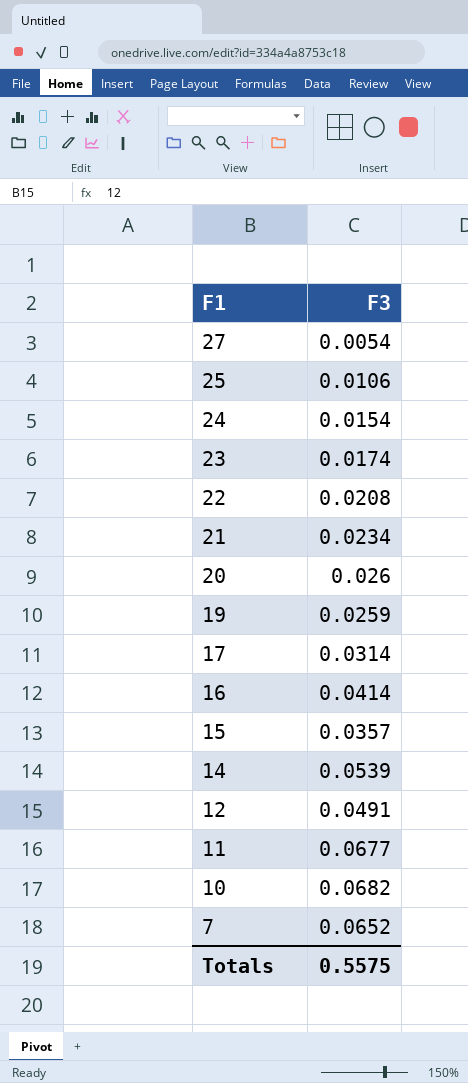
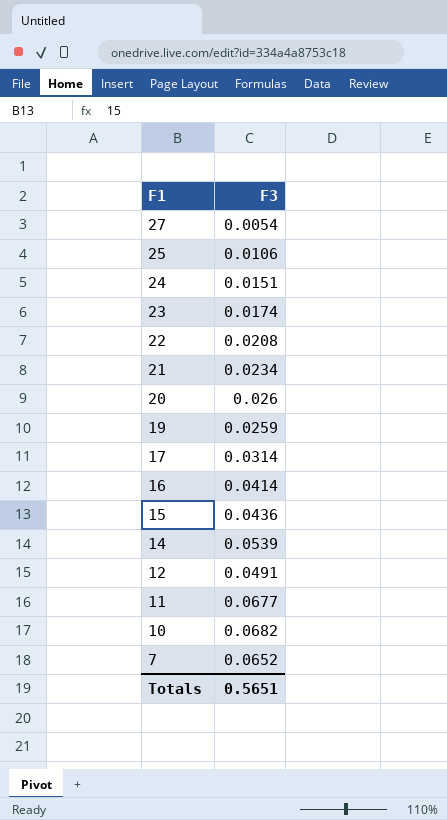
24 | F3: 0.0154 -> 0.0151
15 | F3: 0.0357 -> 0.0436
Totals | F3: 0.5575 -> 0.5651

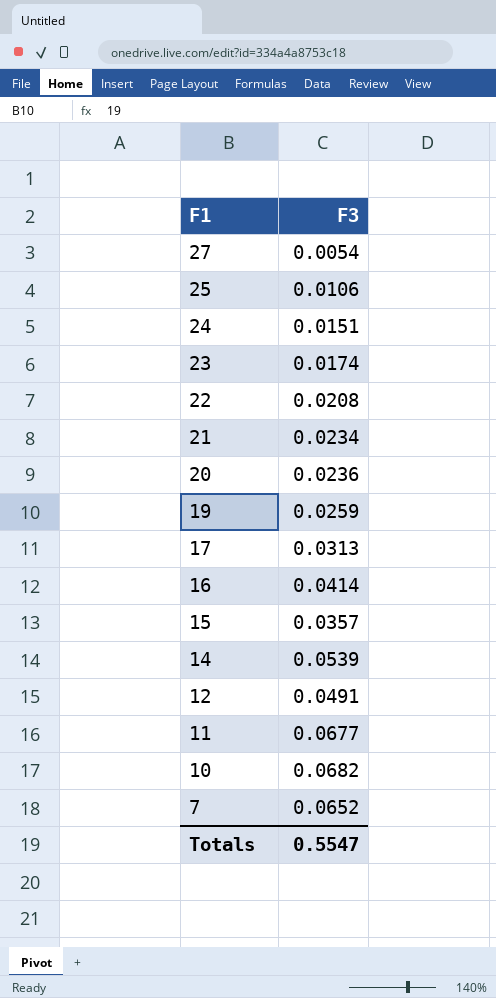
20 | F3: 0.026 -> 0.0236
17 | F3: 0.0314 -> 0.0313
15 | F3: 0.0436 -> 0.0357
Totals | F3: 0.5651 -> 0.5547

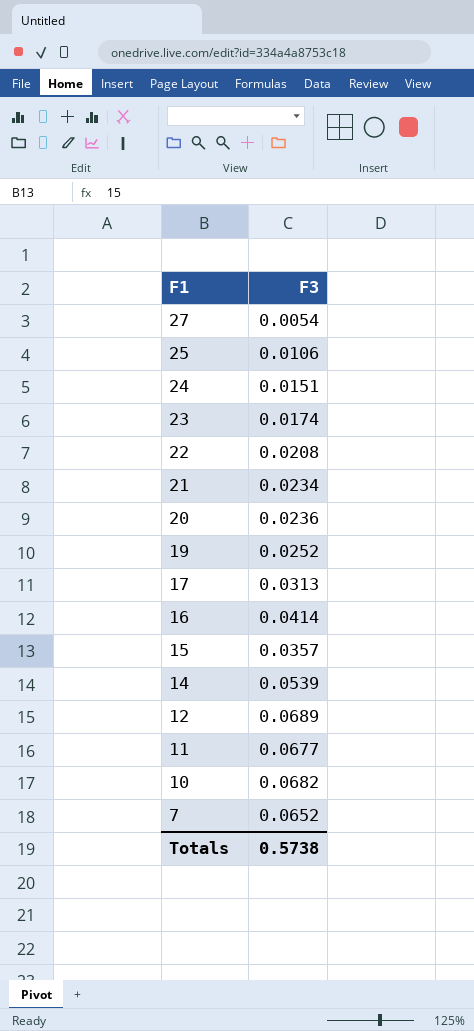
19 | F3: 0.0259 -> 0.0252
12 | F3: 0.0491 -> 0.0689
Totals | F3: 0.5547 -> 0.5738

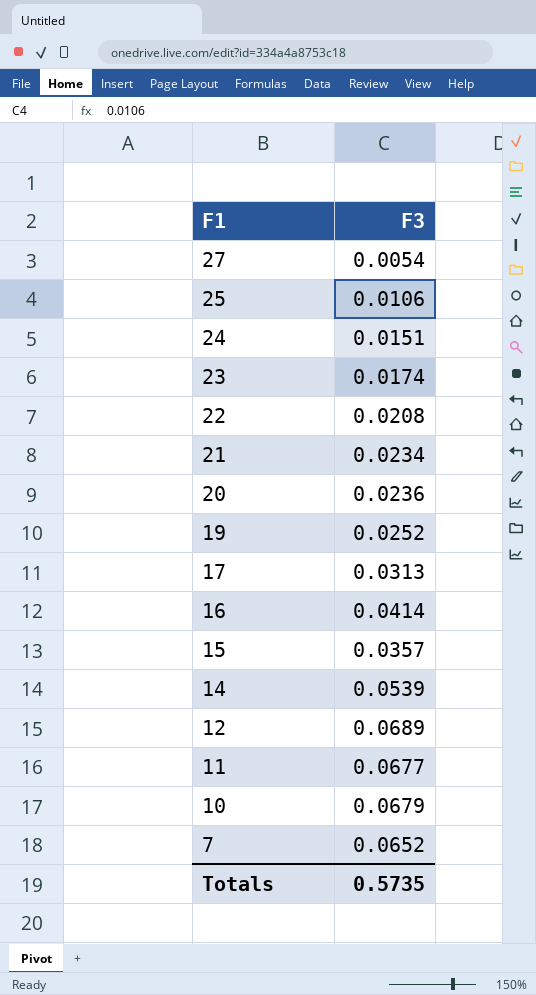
10 | F3: 0.0682 -> 0.0679
Totals | F3: 0.5738 -> 0.5735

